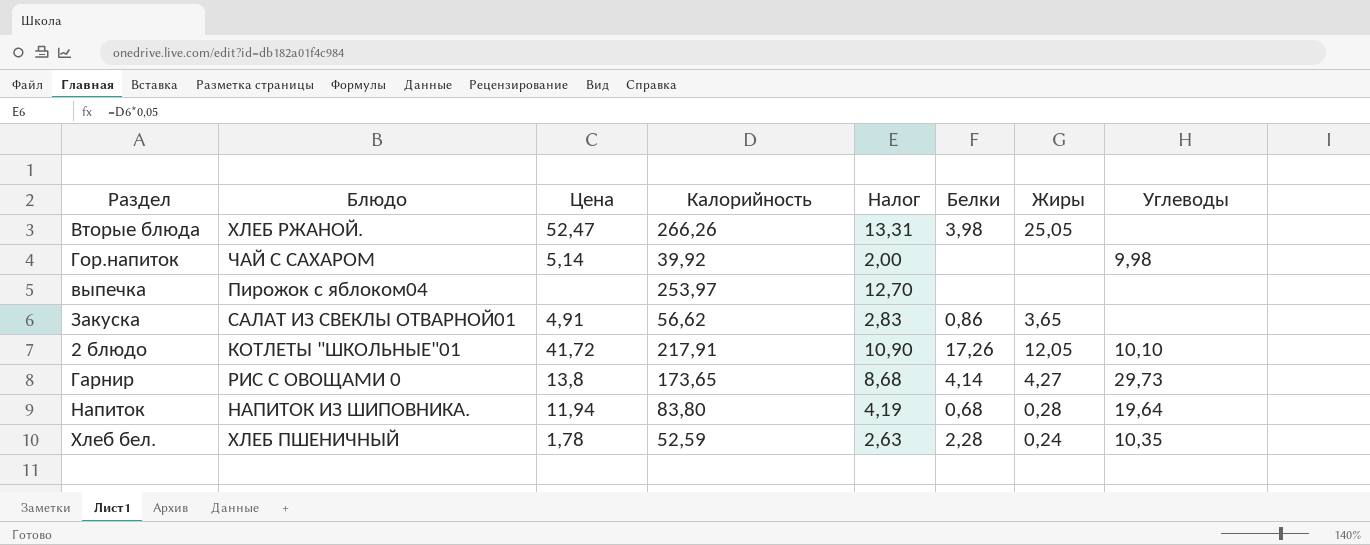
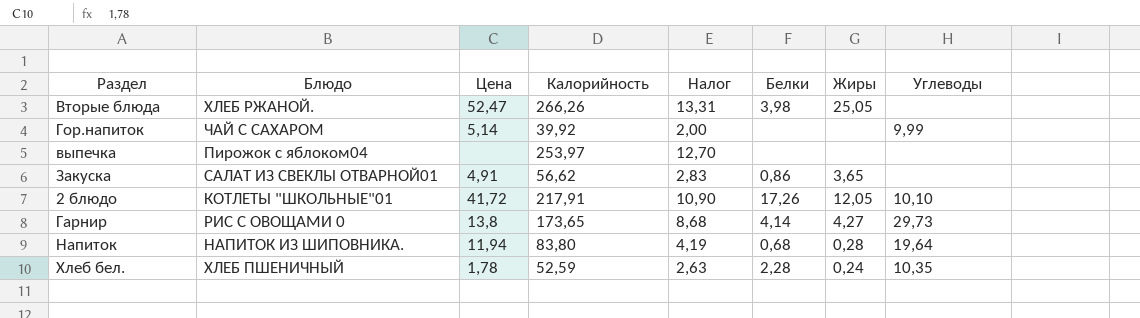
Гор.напиток | Углеводы: 9,98 -> 9,99

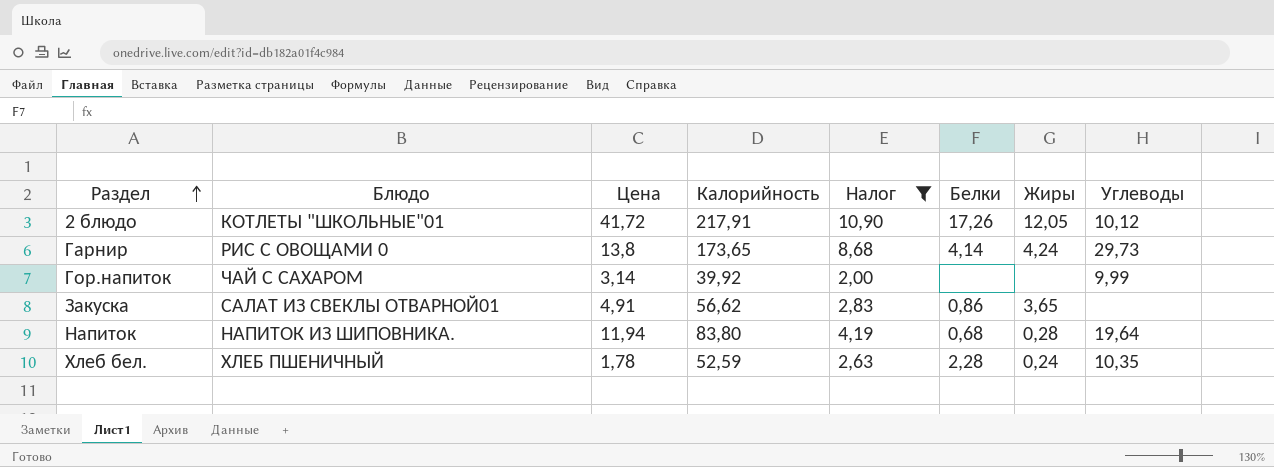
filter: none -> Налог <= 10,90
row order: none -> Раздел ascending
2 блюдо | Углеводы: 10,10 -> 10,12
Гарнир | Жиры: 4,27 -> 4,24
Гор.напиток | Цена: 5,14 -> 3,14

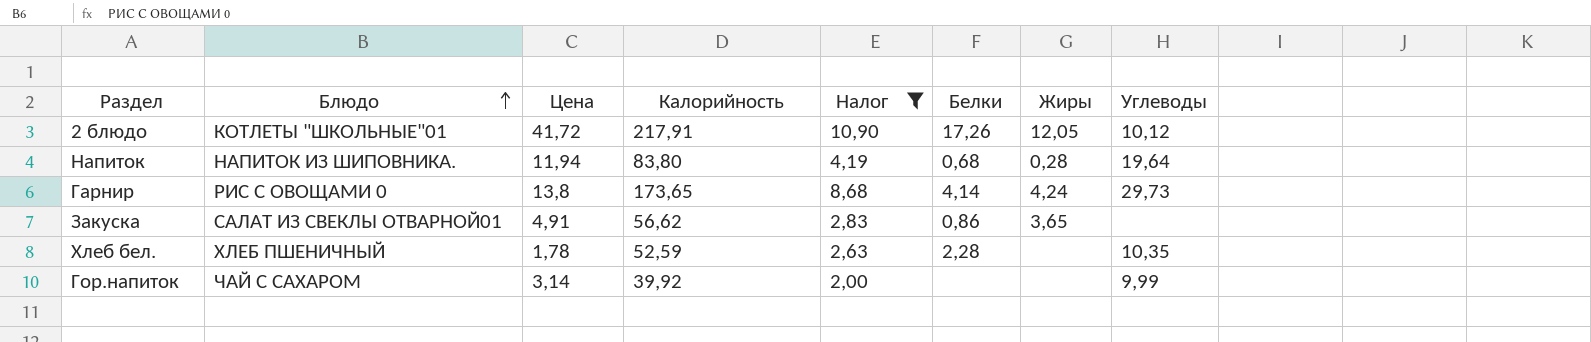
row order: Раздел ascending -> Блюдо ascending
Хлеб бел. | Жиры: 0,24 -> none

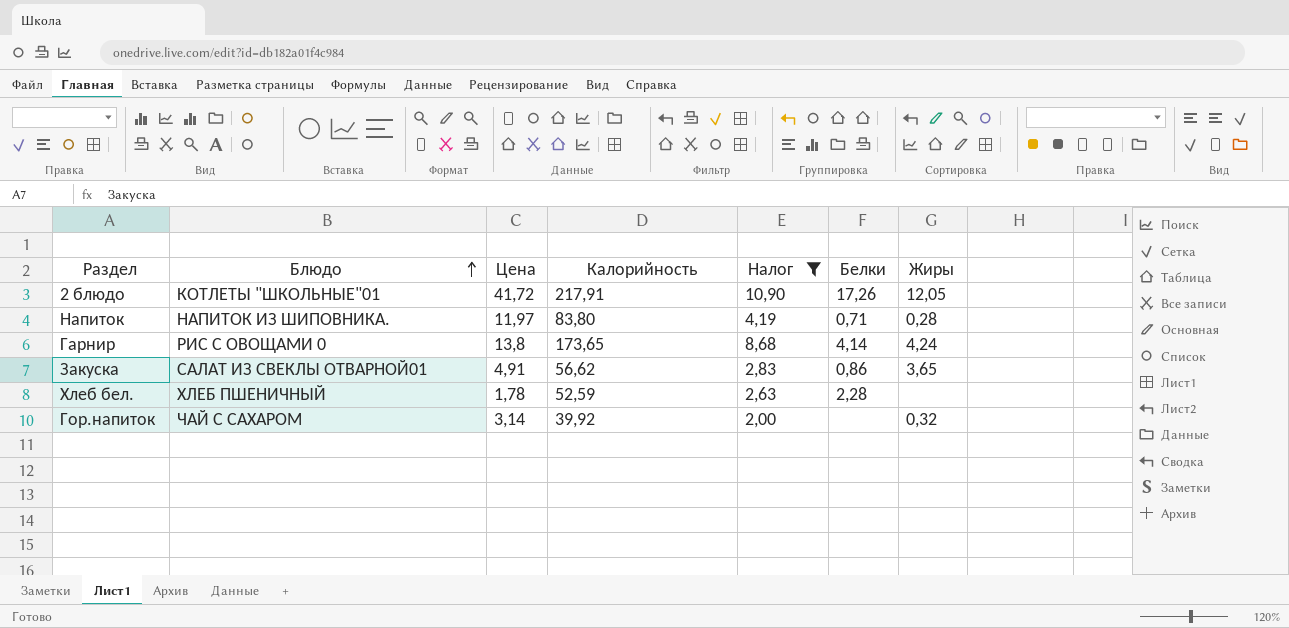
column Углеводы | position: 8 -> none
Напиток | Цена: 11,94 -> 11,97
Напиток | Белки: 0,68 -> 0,71
Гор.напиток | Жиры: none -> 0,32

